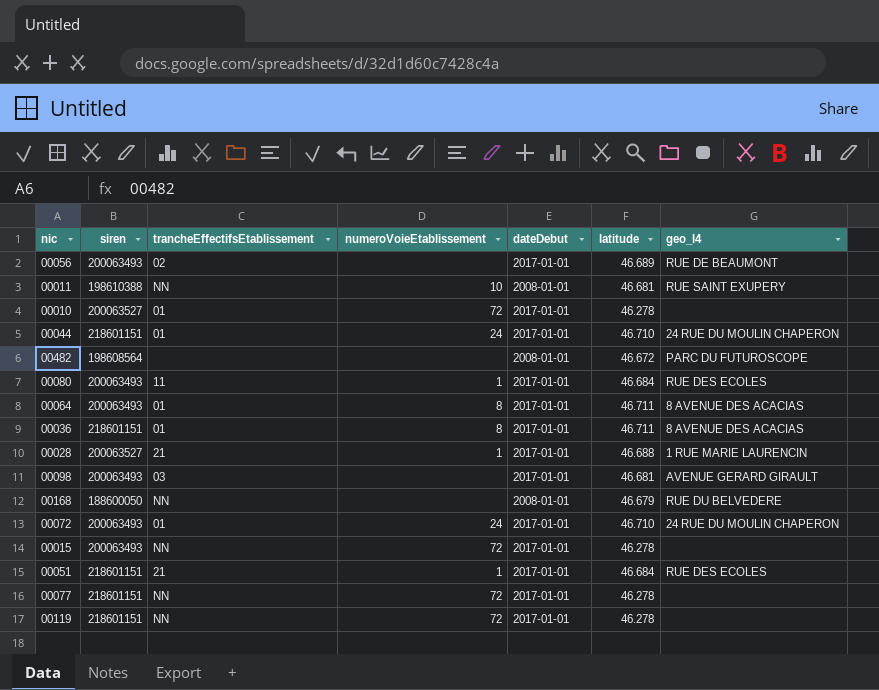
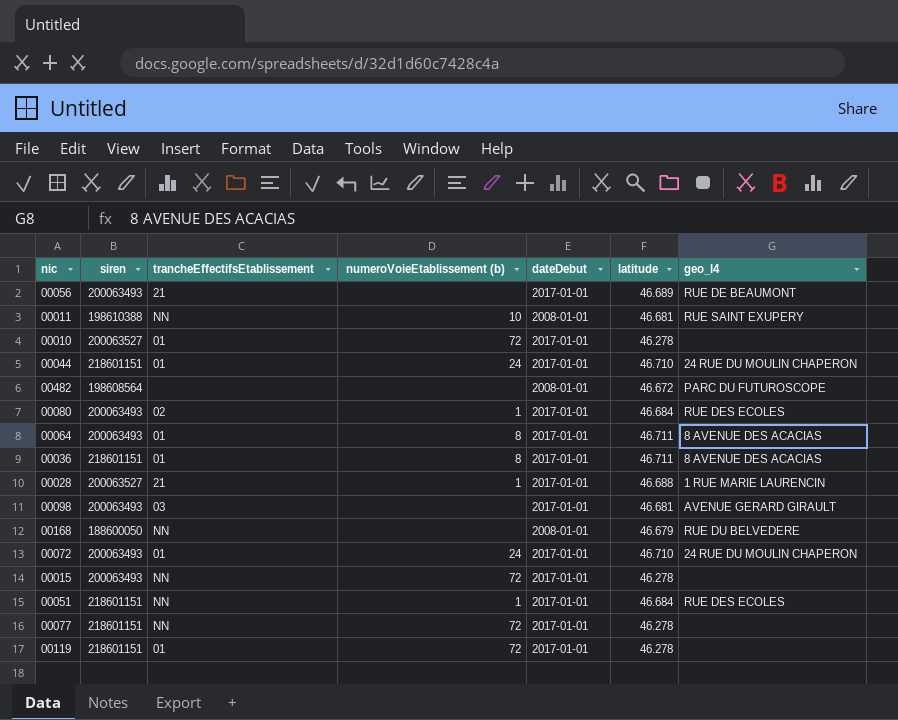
column name: numeroVoieEtablissement -> numeroVoieEtablissement (b)
00056 | trancheEffectifsEtablissement: 02 -> 21
00080 | trancheEffectifsEtablissement: 11 -> 02
00051 | trancheEffectifsEtablissement: 21 -> NN
00119 | trancheEffectifsEtablissement: NN -> 01

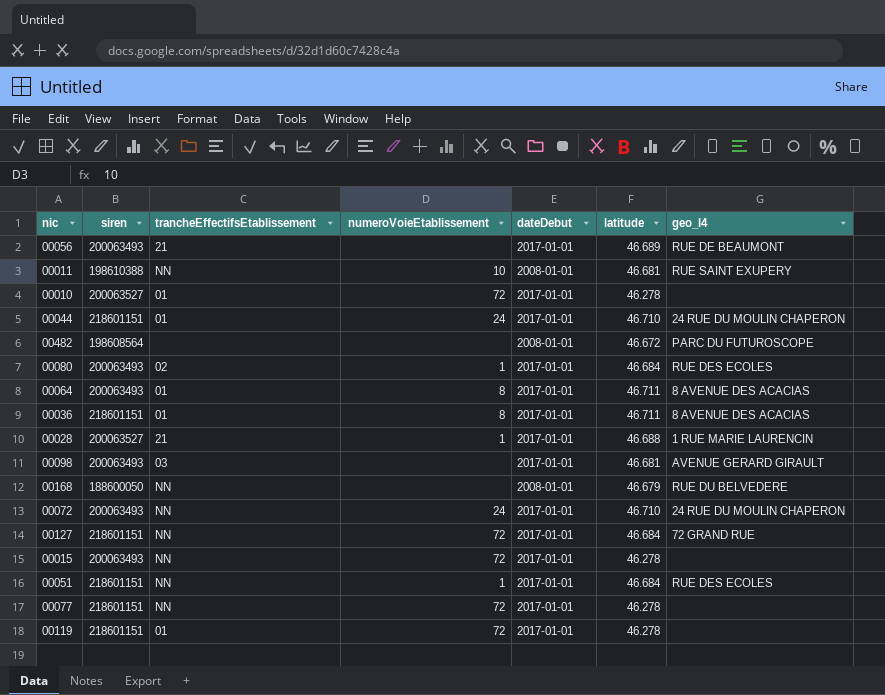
column name: numeroVoieEtablissement (b) -> numeroVoieEtablissement
00072 | trancheEffectifsEtablissement: 01 -> NN
row 00127: none -> 218601151 | NN | 72 | 2017-01-01 | 46.684 | 72 GRAND RUE

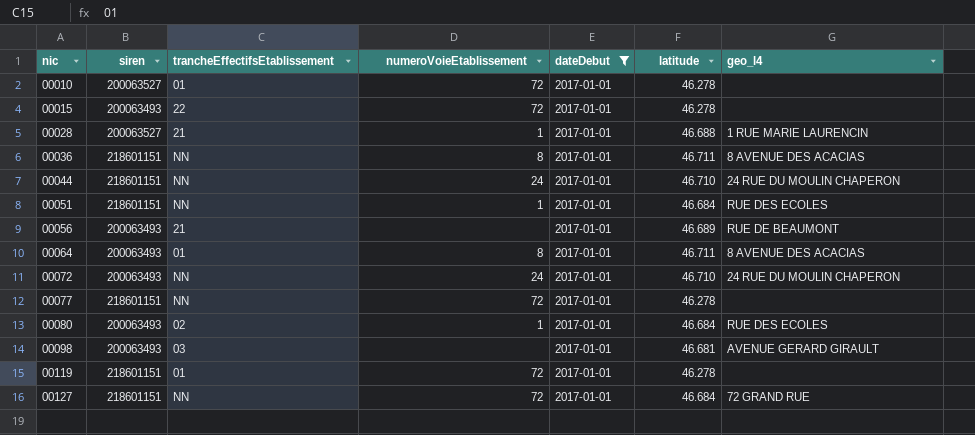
filter: none -> dateDebut = 2017-01-01
row order: none -> nic ascending
00015 | trancheEffectifsEtablissement: NN -> 22
00036 | trancheEffectifsEtablissement: 01 -> NN
00044 | trancheEffectifsEtablissement: 01 -> NN

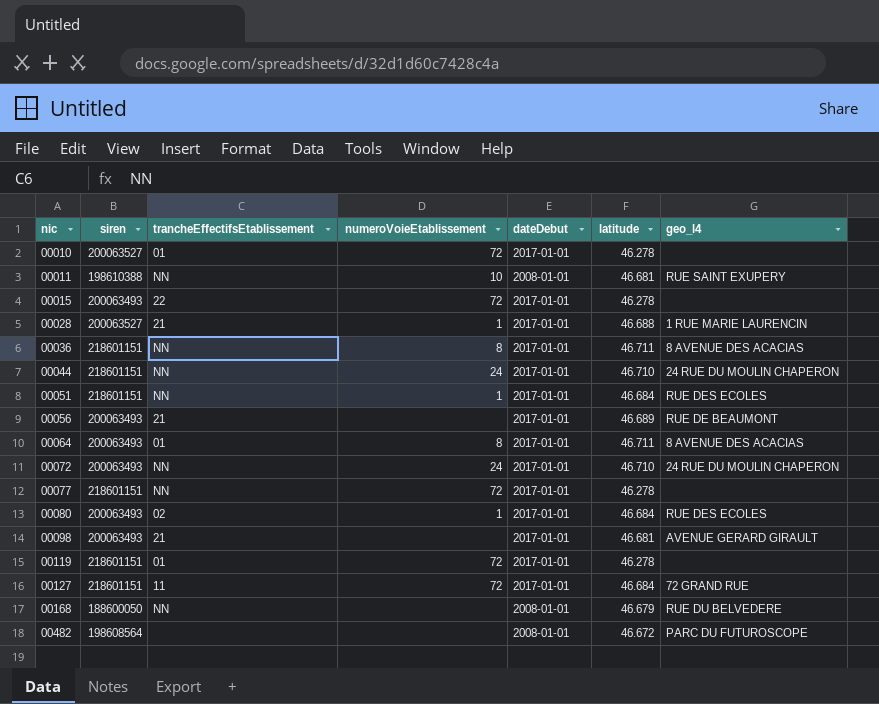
filter: dateDebut = 2017-01-01 -> none
00098 | trancheEffectifsEtablissement: 03 -> 21
00127 | trancheEffectifsEtablissement: NN -> 11

